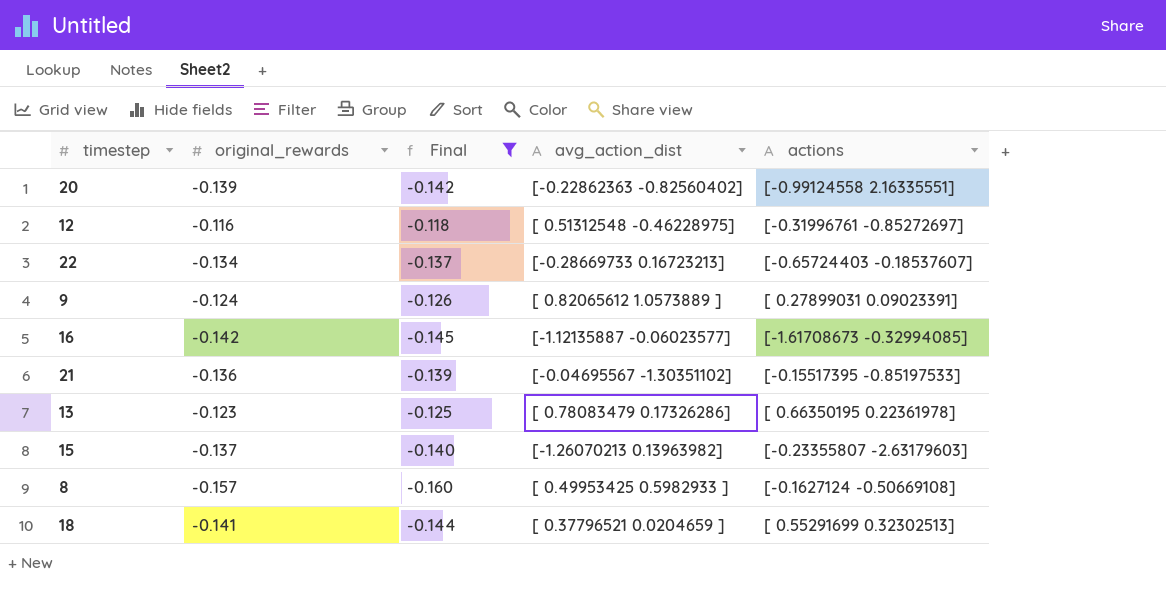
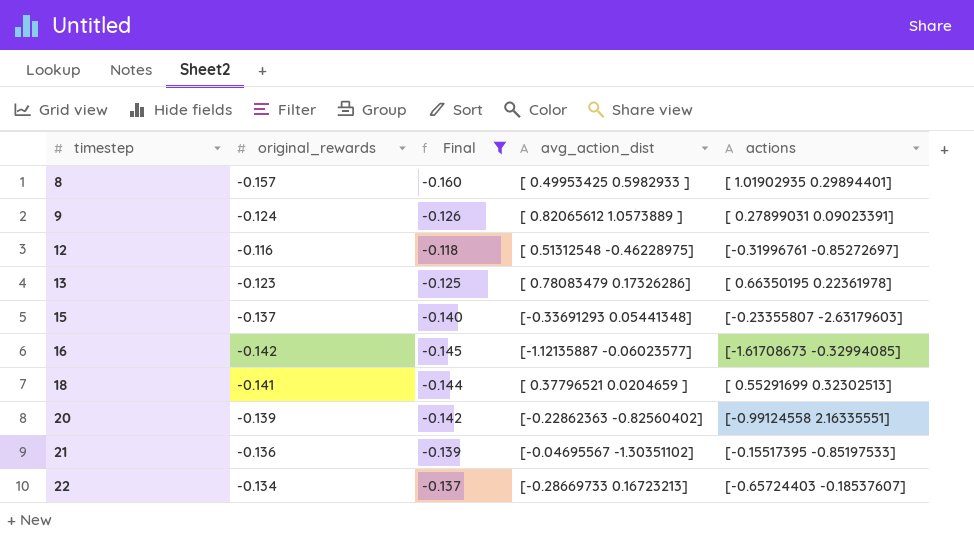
row order: none -> timestep ascending
8 | actions: [-0.1627124 -0.50669108] -> [ 1.01902935 0.29894401]
15 | avg_action_dist: [-1.26070213 0.13963982] -> [-0.33691293 0.05441348]

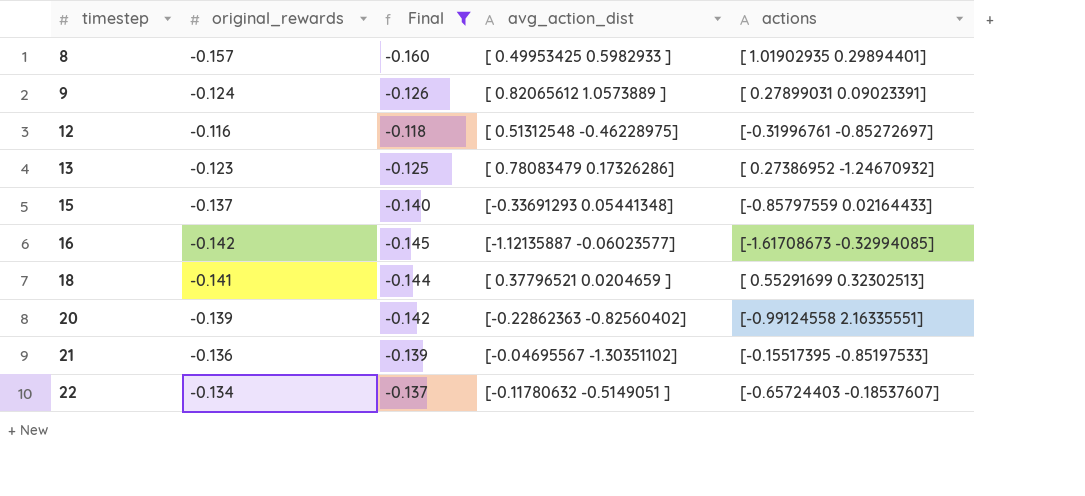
13 | actions: [ 0.66350195 0.22361978] -> [ 0.27386952 -1.24670932]
15 | actions: [-0.23355807 -2.63179603] -> [-0.85797559 0.02164433]
22 | avg_action_dist: [-0.28669733 0.16723213] -> [-0.11780632 -0.5149051 ]

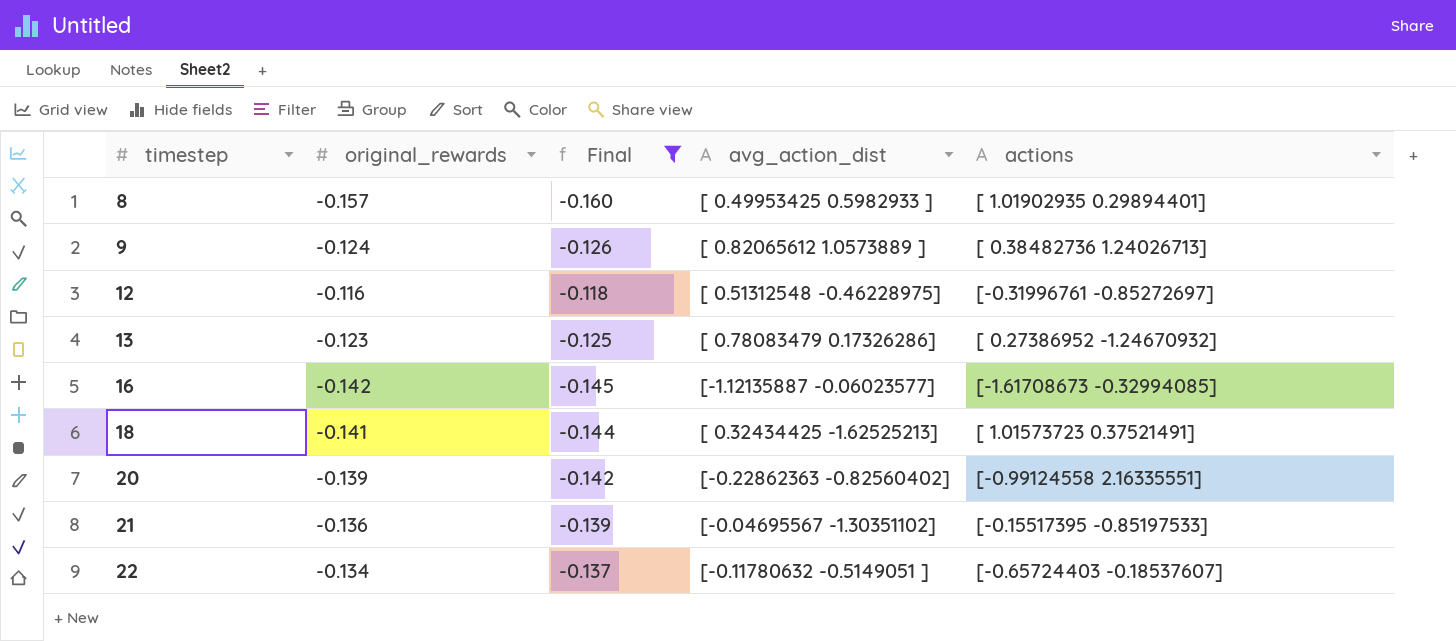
row 15: -0.137 | -0.140 | [-0.33691293 0.05441348] | [-0.85797559 0.02164433] -> none
9 | actions: [ 0.27899031 0.09023391] -> [ 0.38482736 1.24026713]
18 | avg_action_dist: [ 0.37796521 0.0204659 ] -> [ 0.32434425 -1.62525213]
18 | actions: [ 0.55291699 0.32302513] -> [ 1.01573723 0.37521491]

